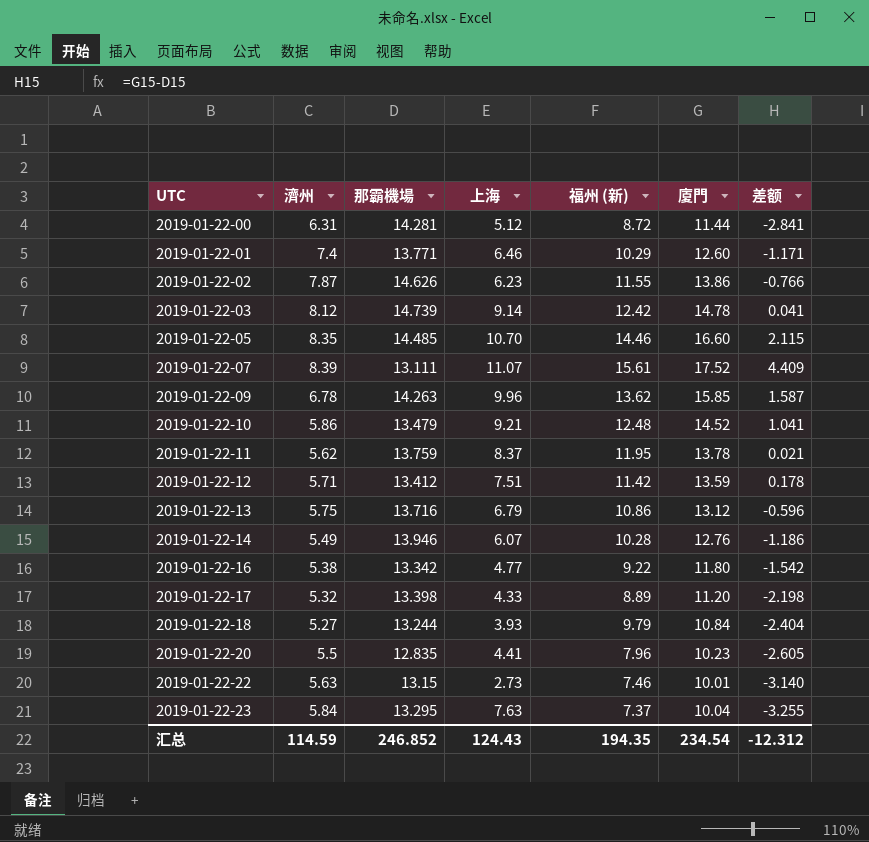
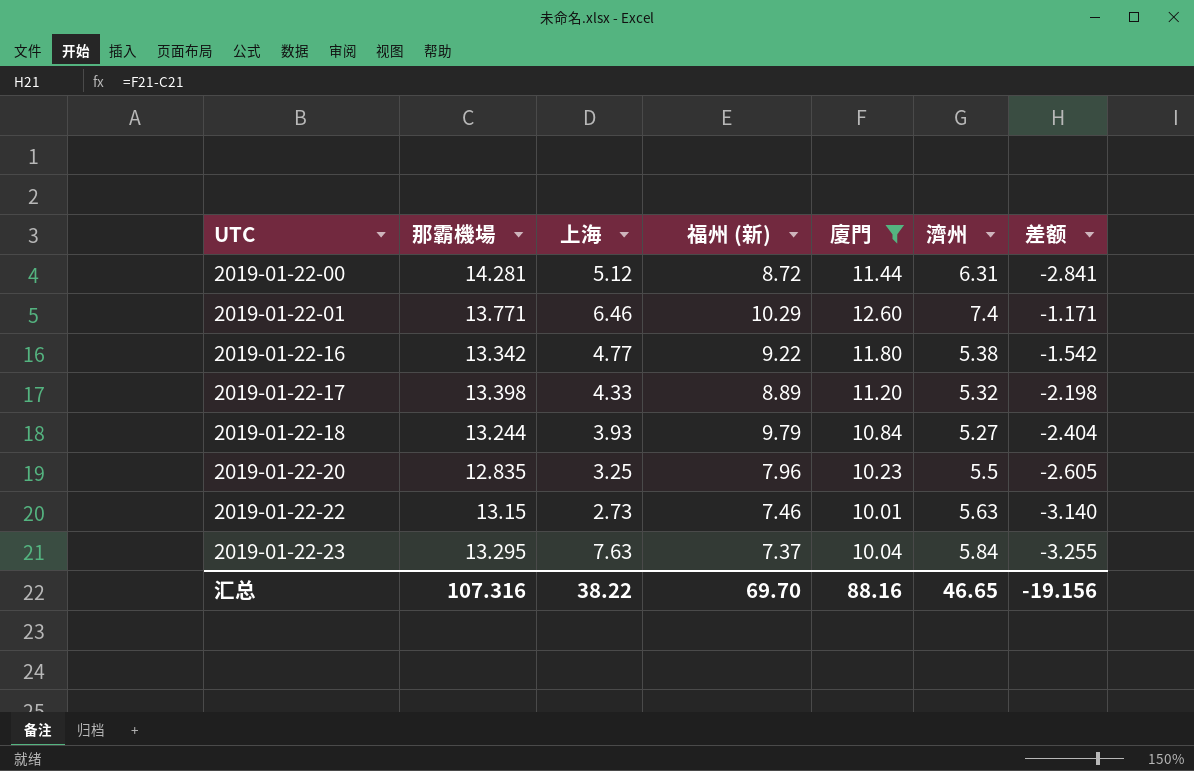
filter: none -> 廈門 <= 12.60
column 濟州 | position: 2 -> 6
2019-01-22-20 | 上海: 4.41 -> 3.25
汇总 | 那霸機場: 246.852 -> 107.316
汇总 | 上海: 124.43 -> 38.22
汇总 | 福州 (新): 194.35 -> 69.70
汇总 | 廈門: 234.54 -> 88.16
汇总 | 濟州: 114.59 -> 46.65
汇总 | 差额: -12.312 -> -19.156

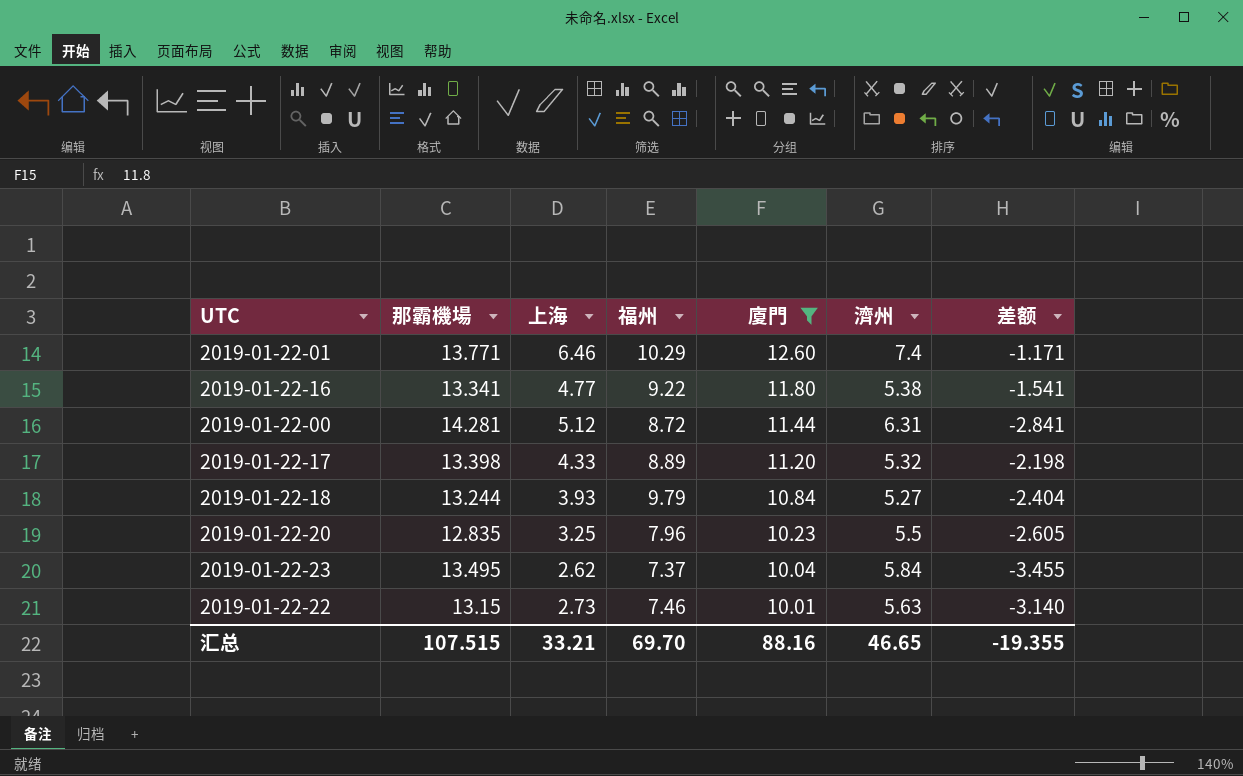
row order: UTC ascending -> 廈門 descending
column name: 福州 (新) -> 福州
2019-01-22-16 | 那霸機場: 13.342 -> 13.341
2019-01-22-16 | 差额: -1.542 -> -1.541
2019-01-22-23 | 那霸機場: 13.295 -> 13.495
2019-01-22-23 | 上海: 7.63 -> 2.62
2019-01-22-23 | 差额: -3.255 -> -3.455
汇总 | 那霸機場: 107.316 -> 107.515
汇总 | 上海: 38.22 -> 33.21
汇总 | 差额: -19.156 -> -19.355

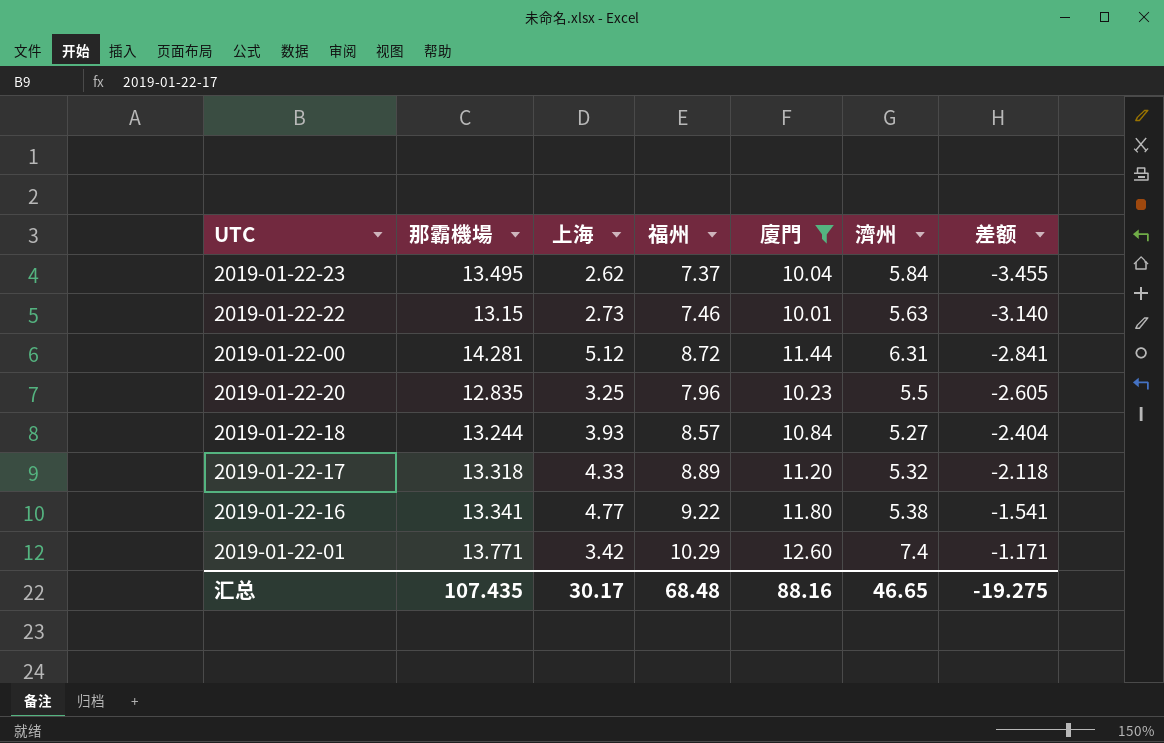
row order: 廈門 descending -> 差额 ascending
2019-01-22-18 | 福州: 9.79 -> 8.57
2019-01-22-17 | 那霸機場: 13.398 -> 13.318
2019-01-22-17 | 差额: -2.198 -> -2.118
2019-01-22-01 | 上海: 6.46 -> 3.42
汇总 | 那霸機場: 107.515 -> 107.435
汇总 | 上海: 33.21 -> 30.17
汇总 | 福州: 69.70 -> 68.48
汇总 | 差额: -19.355 -> -19.275

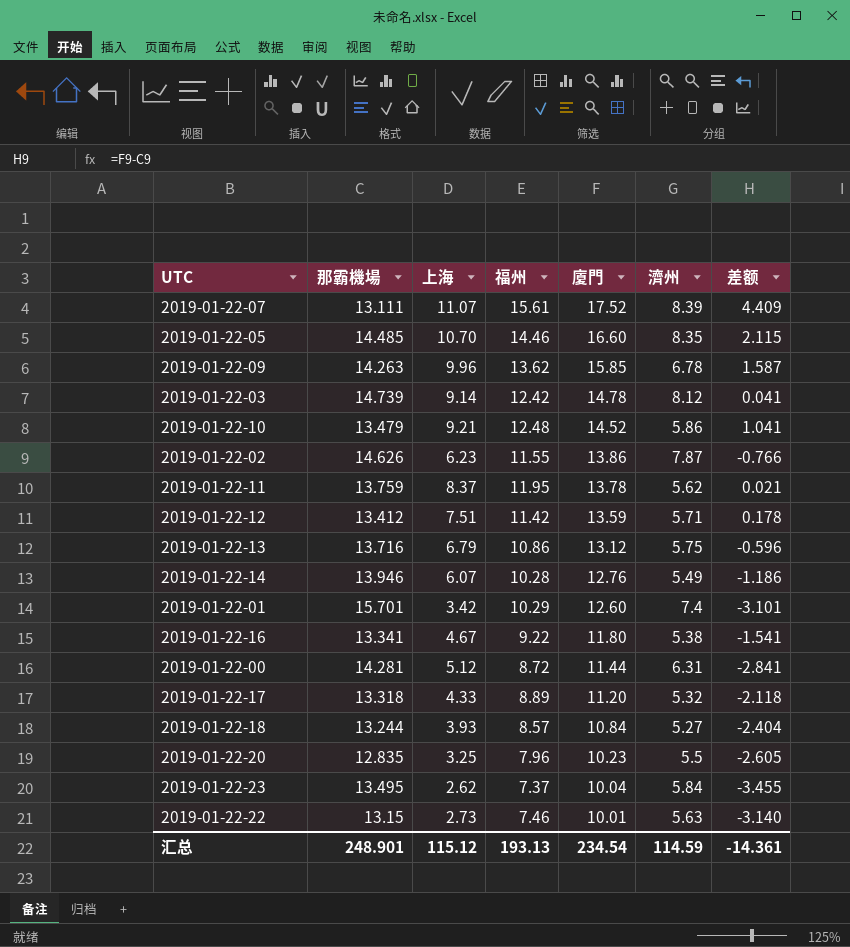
filter: 廈門 <= 12.60 -> none
row order: 差额 ascending -> 廈門 descending
2019-01-22-01 | 那霸機場: 13.771 -> 15.701
2019-01-22-01 | 差额: -1.171 -> -3.101
2019-01-22-16 | 上海: 4.77 -> 4.67
汇总 | 那霸機場: 107.435 -> 248.901
汇总 | 上海: 30.17 -> 115.12
汇总 | 福州: 68.48 -> 193.13
汇总 | 廈門: 88.16 -> 234.54
汇总 | 濟州: 46.65 -> 114.59
汇总 | 差额: -19.275 -> -14.361

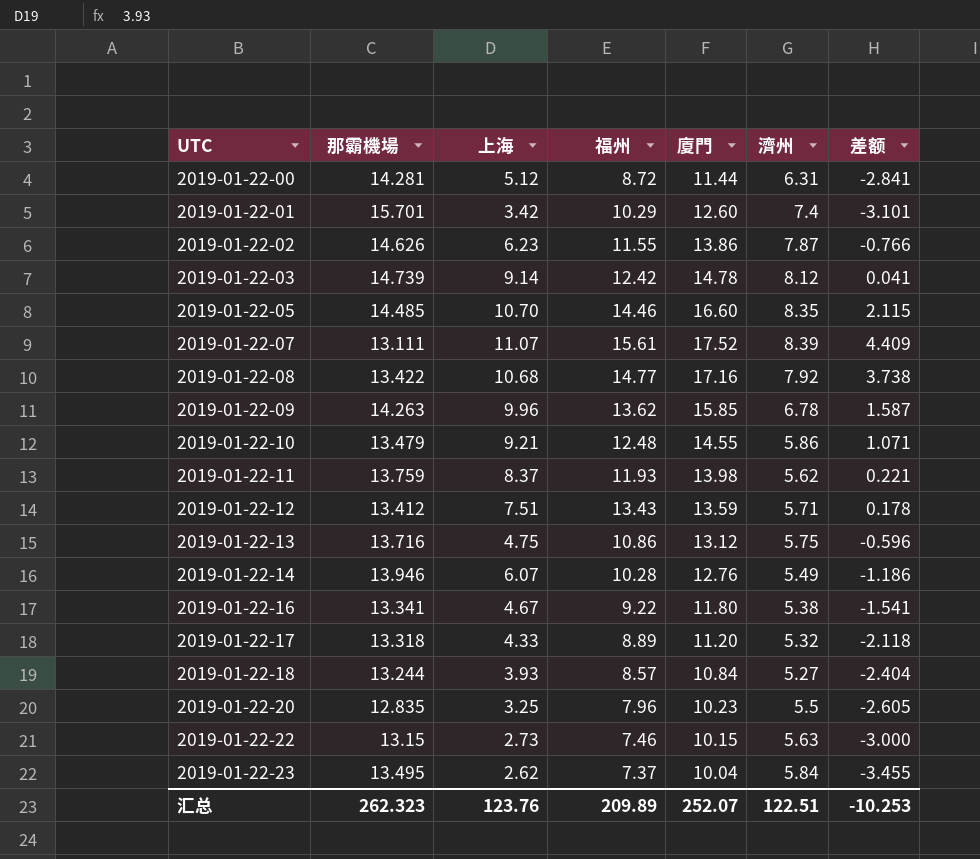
row order: 廈門 descending -> UTC ascending
row 2019-01-22-08: none -> 13.422 | 10.68 | 14.77 | 17.16 | 7.92 | 3.738
2019-01-22-10 | 廈門: 14.52 -> 14.55
2019-01-22-10 | 差额: 1.041 -> 1.071
2019-01-22-11 | 福州: 11.95 -> 11.93
2019-01-22-11 | 廈門: 13.78 -> 13.98
2019-01-22-11 | 差额: 0.021 -> 0.221
2019-01-22-12 | 福州: 11.42 -> 13.43
2019-01-22-13 | 上海: 6.79 -> 4.75
2019-01-22-22 | 廈門: 10.01 -> 10.15
2019-01-22-22 | 差额: -3.140 -> -3.000
汇总 | 那霸機場: 248.901 -> 262.323
汇总 | 上海: 115.12 -> 123.76
汇总 | 福州: 193.13 -> 209.89
汇总 | 廈門: 234.54 -> 252.07
汇总 | 濟州: 114.59 -> 122.51
汇总 | 差额: -14.361 -> -10.253

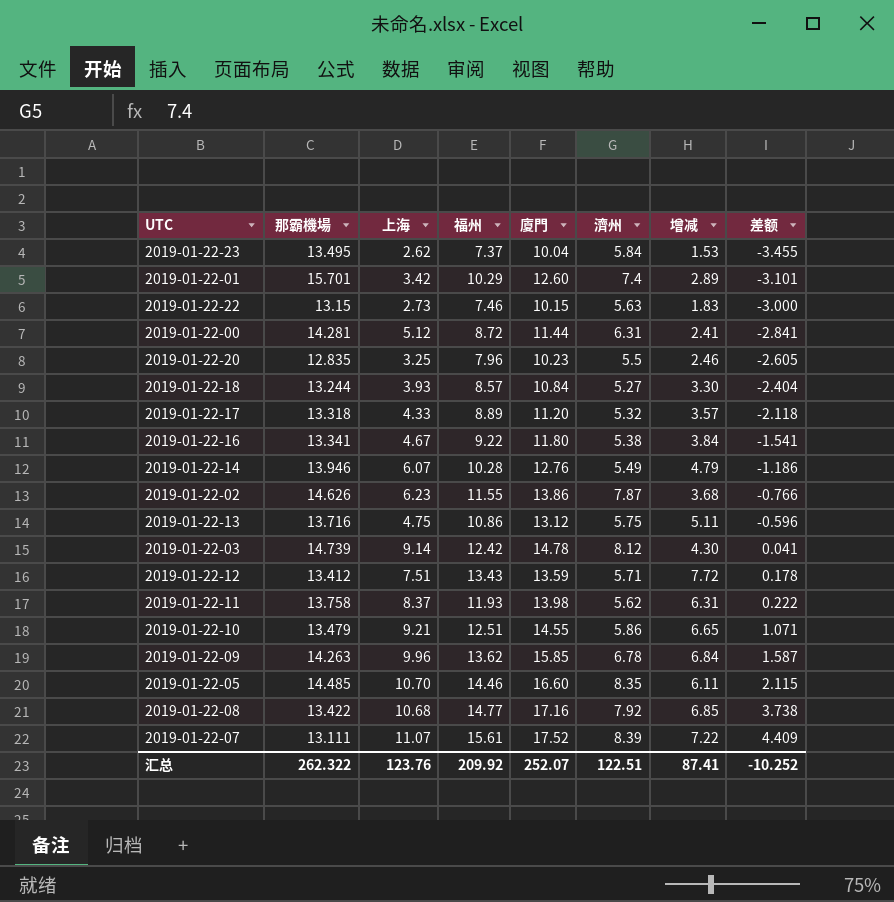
row order: UTC ascending -> 差额 ascending
column 增减 | formula: none -> [福州] - [濟州]
2019-01-22-11 | 那霸機場: 13.759 -> 13.758
2019-01-22-11 | 差额: 0.221 -> 0.222
2019-01-22-10 | 福州: 12.48 -> 12.51
汇总 | 那霸機場: 262.323 -> 262.322
汇总 | 福州: 209.89 -> 209.92
汇总 | 差额: -10.253 -> -10.252

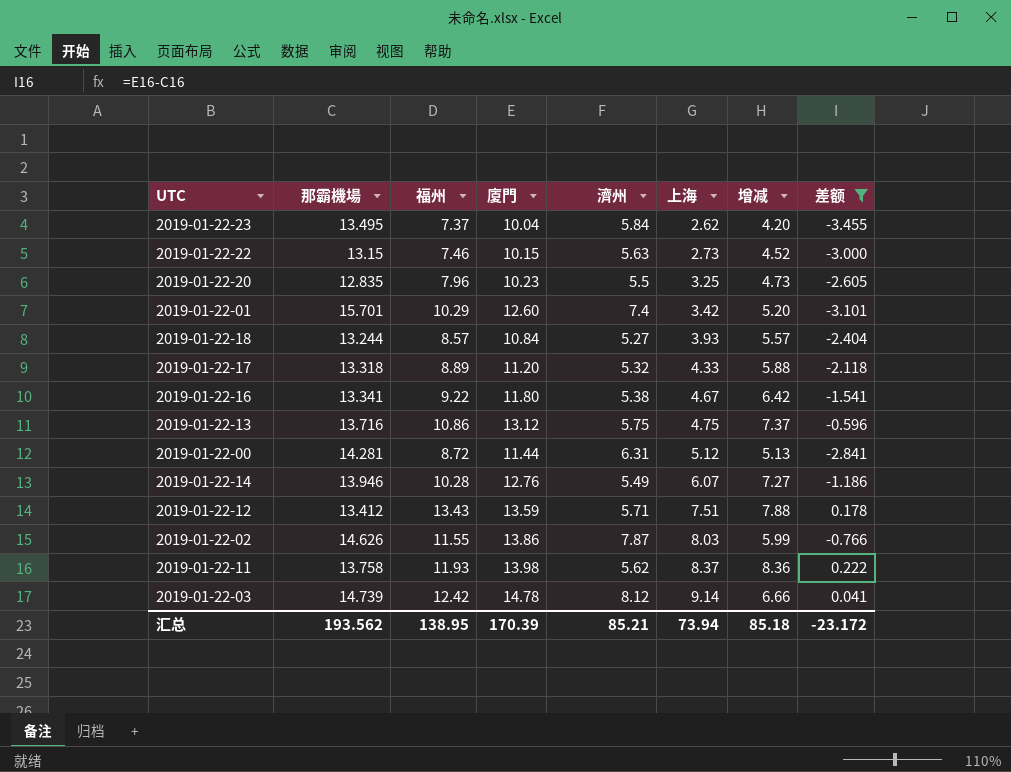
filter: none -> 差额 <= 0.222
row order: 差额 ascending -> 上海 ascending
column 上海 | position: 3 -> 6
column 增减 | formula: [福州] - [濟州] -> [廈門] - [濟州]
2019-01-22-02 | 上海: 6.23 -> 8.03
汇总 | 那霸機場: 262.322 -> 193.562
汇总 | 福州: 209.92 -> 138.95
汇总 | 廈門: 252.07 -> 170.39
汇总 | 濟州: 122.51 -> 85.21
汇总 | 上海: 123.76 -> 73.94
汇总 | 增减: 87.41 -> 85.18
汇总 | 差额: -10.252 -> -23.172

